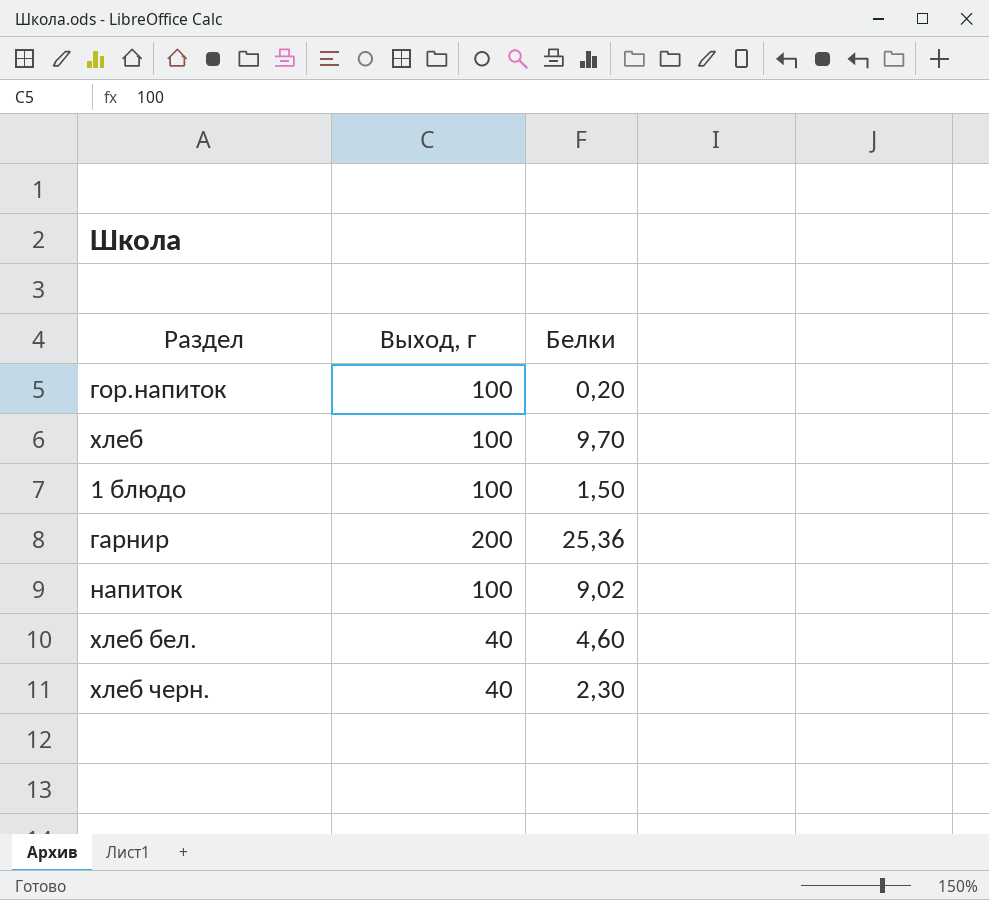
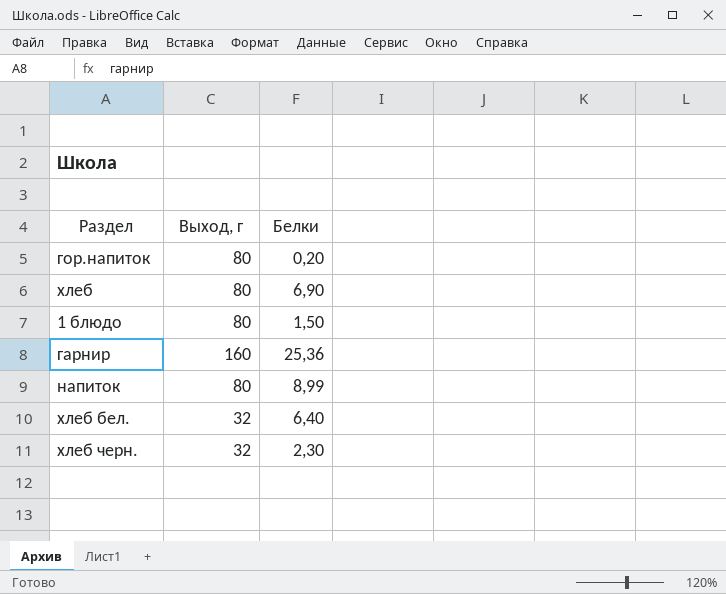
гор.напиток | Выход, г: 100 -> 80
хлеб | Выход, г: 100 -> 80
хлеб | Белки: 9,70 -> 6,90
1 блюдо | Выход, г: 100 -> 80
гарнир | Выход, г: 200 -> 160
напиток | Выход, г: 100 -> 80
напиток | Белки: 9,02 -> 8,99
хлеб бел. | Выход, г: 40 -> 32
хлеб бел. | Белки: 4,60 -> 6,40
хлеб черн. | Выход, г: 40 -> 32

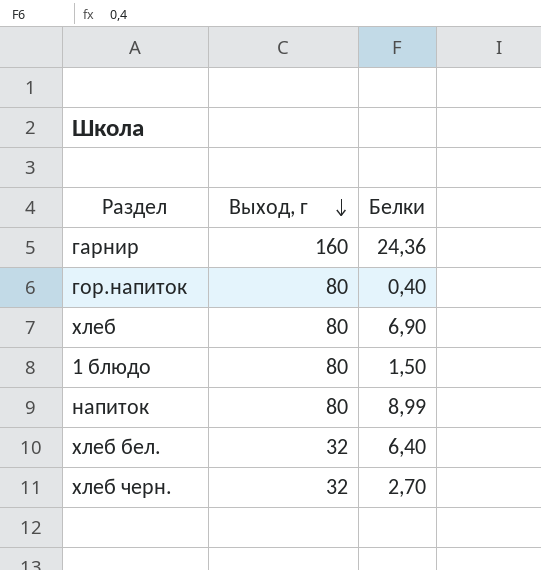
row order: none -> Выход, г descending
гарнир | Белки: 25,36 -> 24,36
гор.напиток | Белки: 0,20 -> 0,40
хлеб черн. | Белки: 2,30 -> 2,70

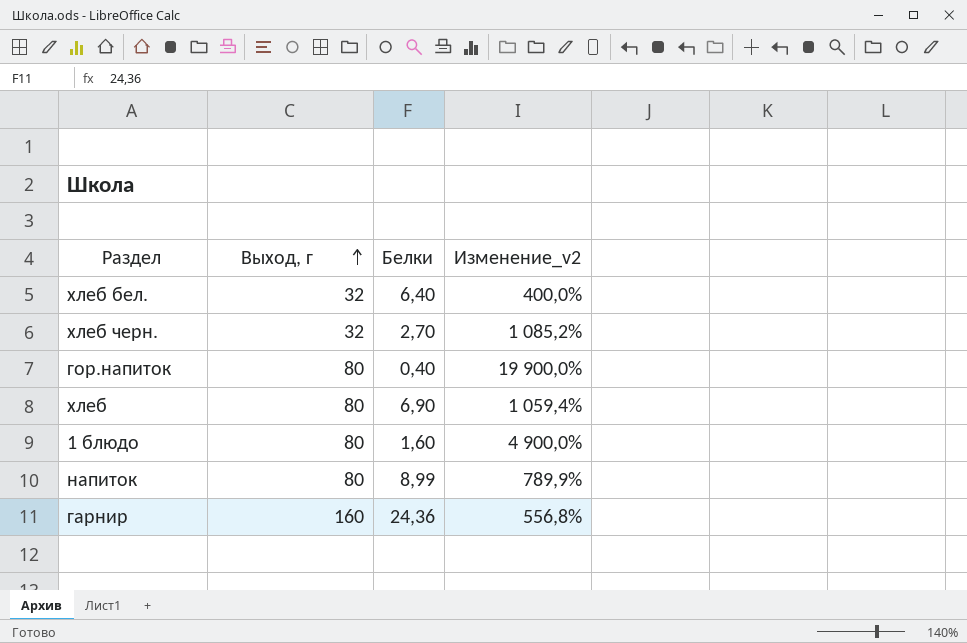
row order: Выход, г descending -> Выход, г ascending
column Изменение_v2 | formula: none -> ([Выход, г] - [Белки]) / [Белки]
1 блюдо | Белки: 1,50 -> 1,60

